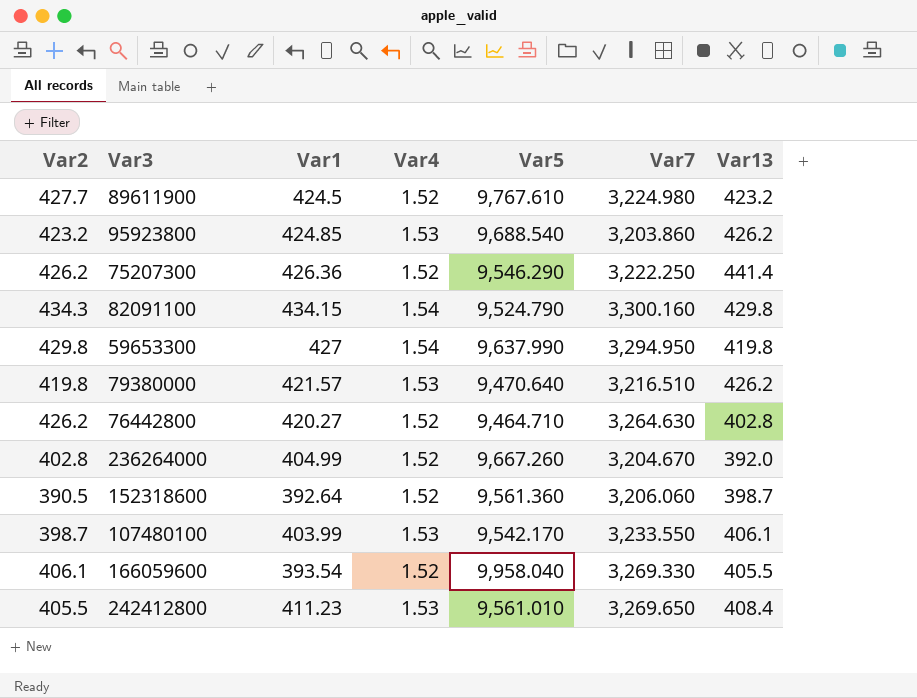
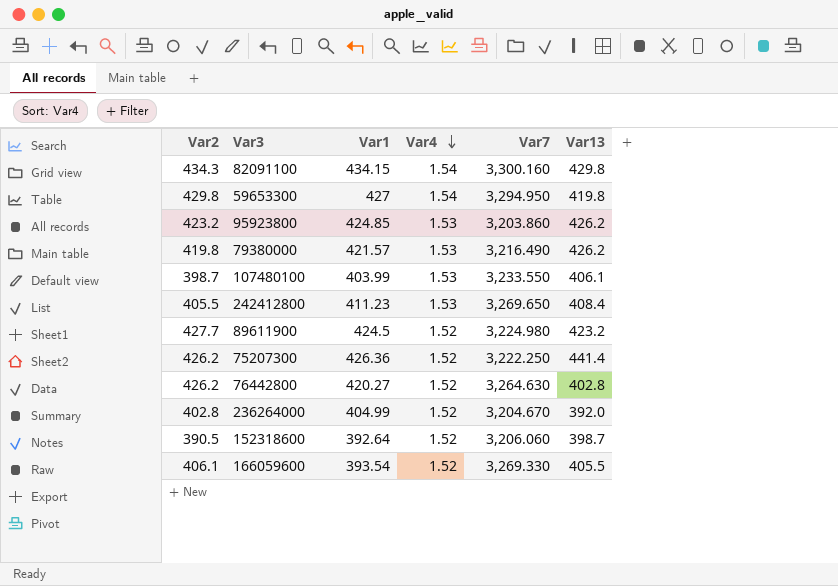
row order: none -> Var4 descending
column Var5 | position: 5 -> none
79380000 | Var7: 3,216.510 -> 3,216.490

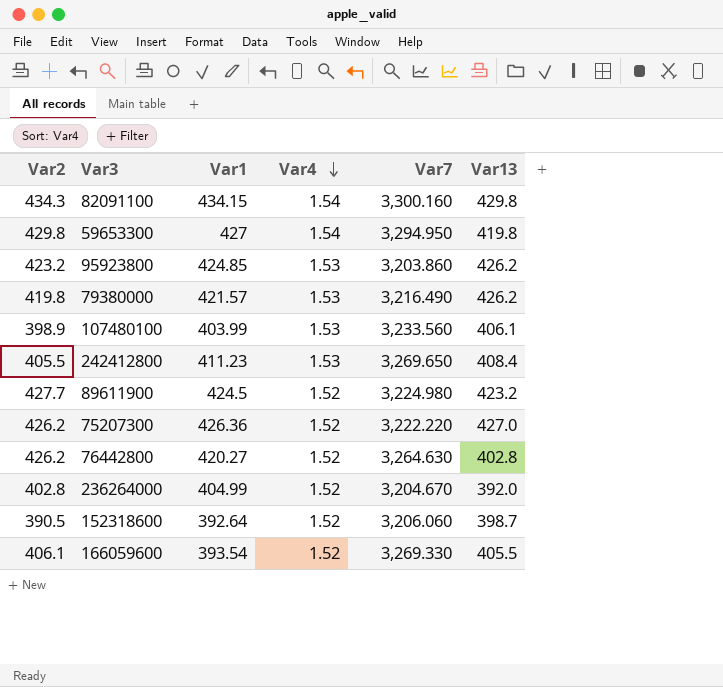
107480100 | Var2: 398.7 -> 398.9
107480100 | Var7: 3,233.550 -> 3,233.560
75207300 | Var7: 3,222.250 -> 3,222.220
75207300 | Var13: 441.4 -> 427.0

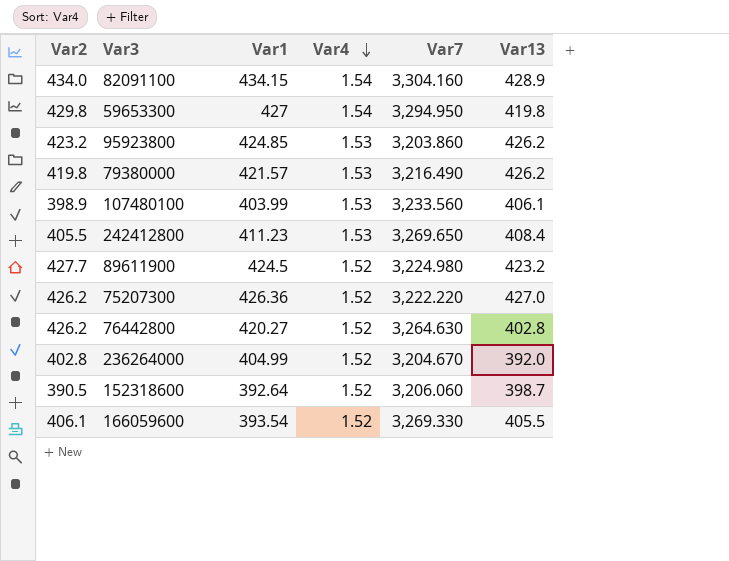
82091100 | Var2: 434.3 -> 434.0
82091100 | Var7: 3,300.160 -> 3,304.160
82091100 | Var13: 429.8 -> 428.9

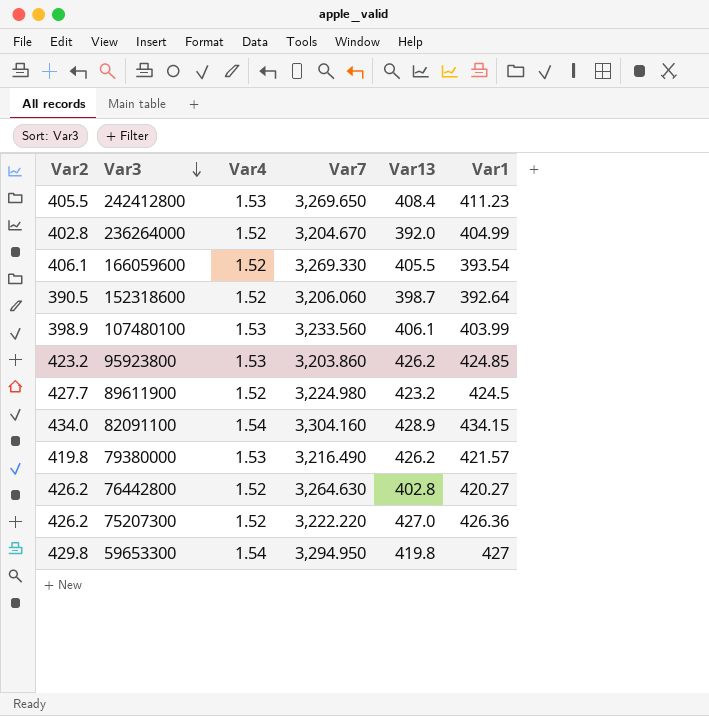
row order: Var4 descending -> Var3 descending
column Var1 | position: 3 -> 6

